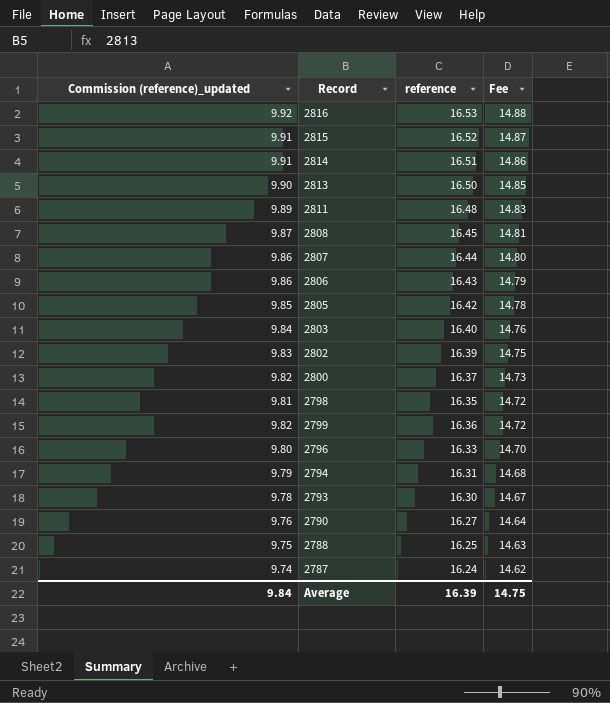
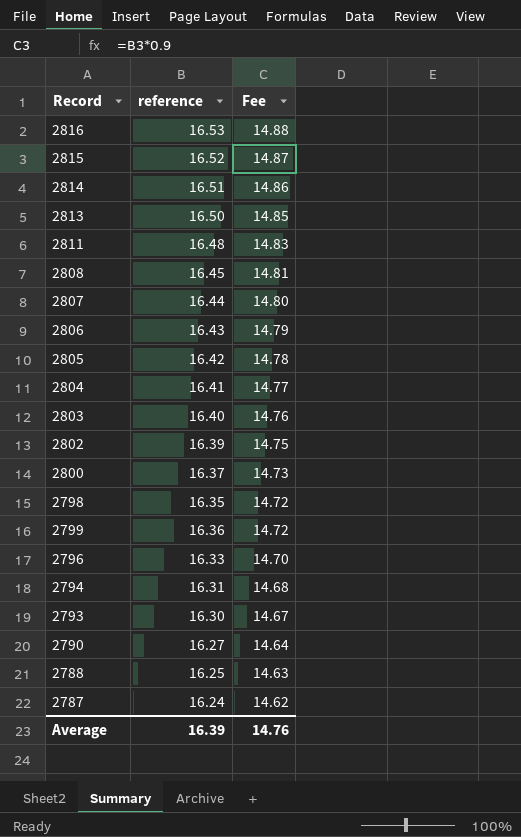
column Commission (reference)_updated | formula: [reference] * 0.6 -> none
row 2804: none -> 16.41 | 14.77
Average | Fee: 14.75 -> 14.76

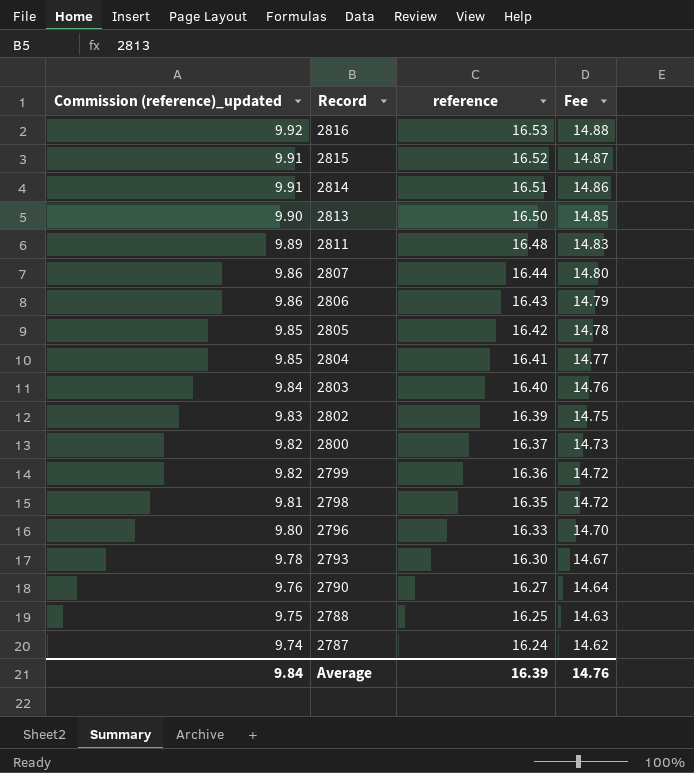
row order: Fee descending -> Commission (reference)_updated descending
column Commission (reference)_updated | formula: none -> [reference] * 0.6
row 2808: 16.45 | 14.81 -> none
row 2794: 16.31 | 14.68 -> none

